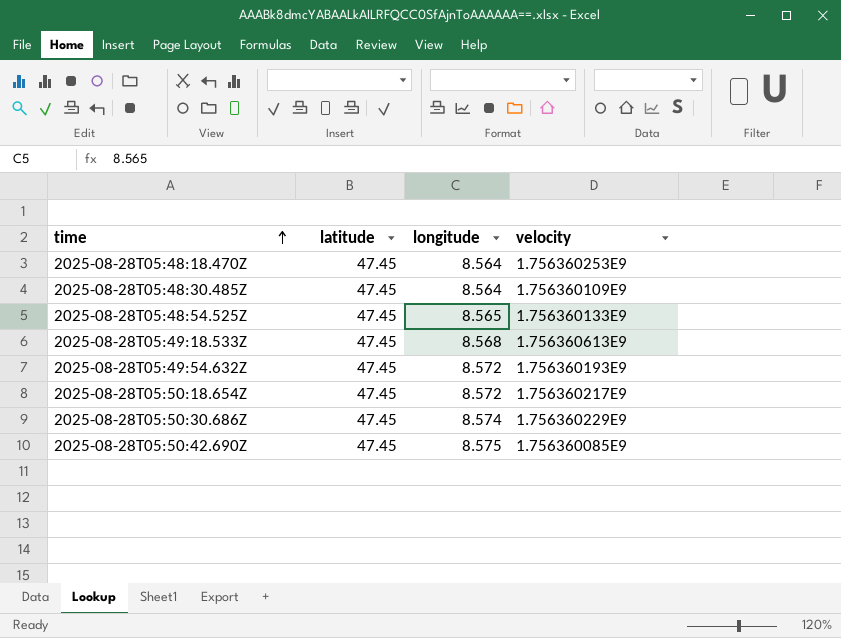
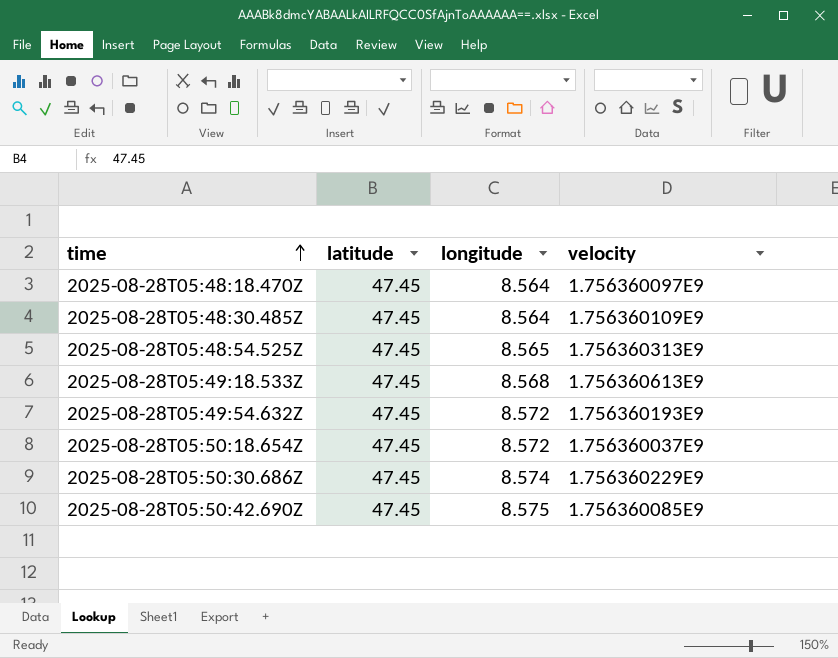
2025-08-28T05:48:18.470Z | velocity: 1.756360253E9 -> 1.756360097E9
2025-08-28T05:48:54.525Z | velocity: 1.756360133E9 -> 1.756360313E9
2025-08-28T05:50:18.654Z | velocity: 1.756360217E9 -> 1.756360037E9

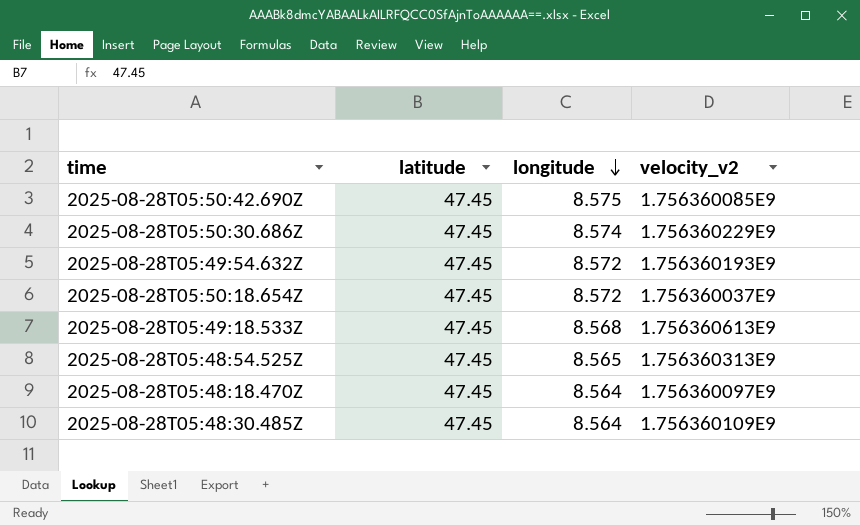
row order: time ascending -> longitude descending
column name: velocity -> velocity_v2

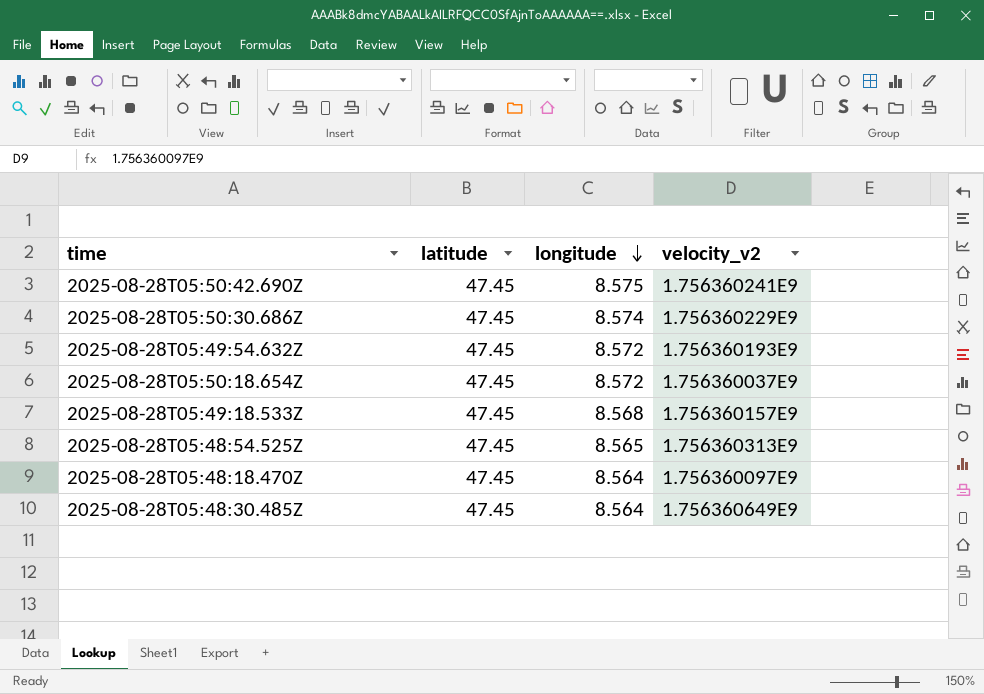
2025-08-28T05:50:42.690Z | velocity_v2: 1.756360085E9 -> 1.756360241E9
2025-08-28T05:49:18.533Z | velocity_v2: 1.756360613E9 -> 1.756360157E9
2025-08-28T05:48:30.485Z | velocity_v2: 1.756360109E9 -> 1.756360649E9

